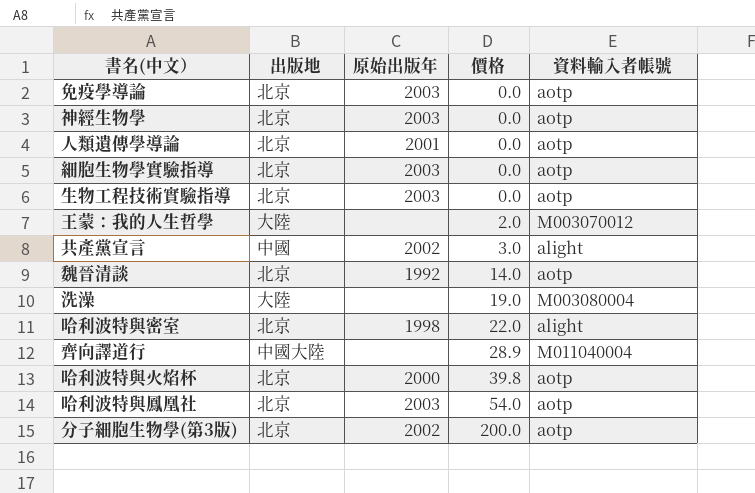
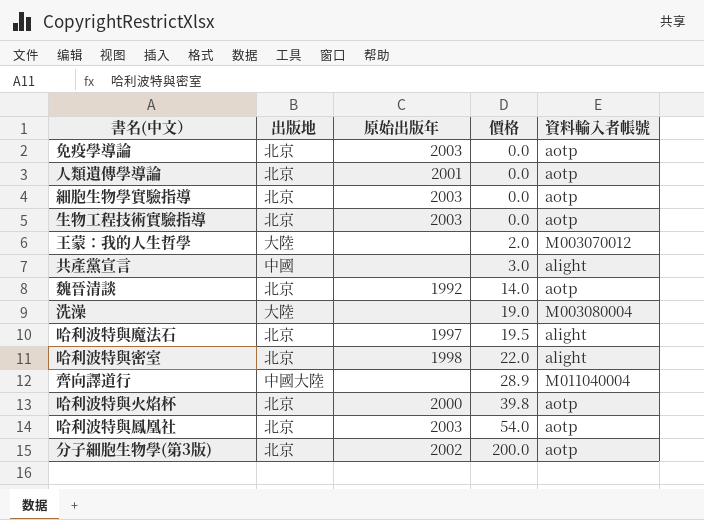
row 神經生物學: 北京 | 2003 | 0.0 | aotp -> none
共產黨宣言 | 原始出版年: 2002 -> none
row 哈利波特與魔法石: none -> 北京 | 1997 | 19.5 | alight

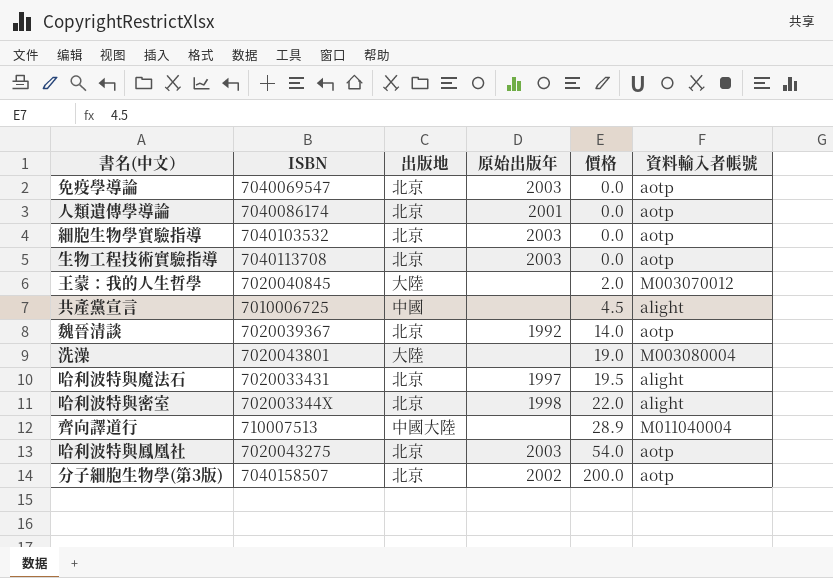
column ISBN | position: none -> 2
row 哈利波特與火焰杯: 北京 | 2000 | 39.8 | aotp -> none
共產黨宣言 | 價格: 3.0 -> 4.5

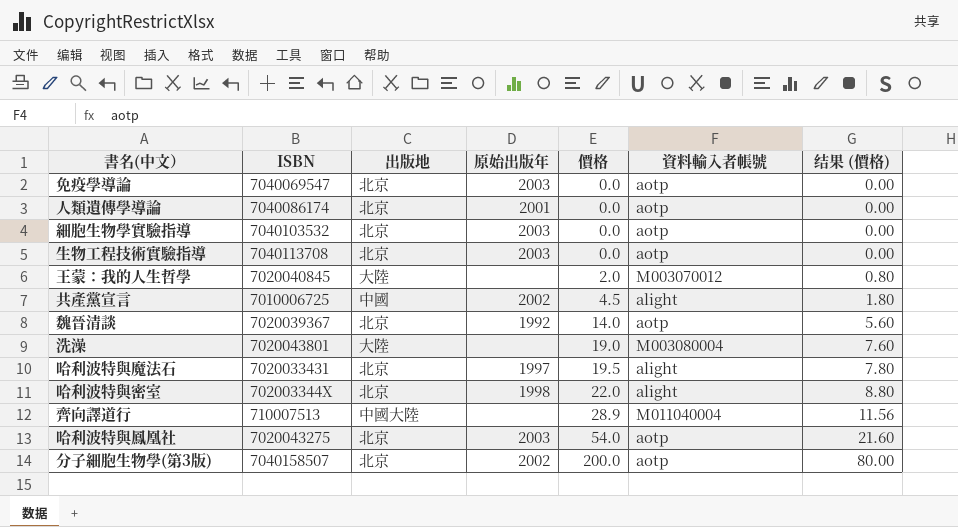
column 结果 (價格) | formula: none -> [價格] * 0.4
共產黨宣言 | 原始出版年: none -> 2002

